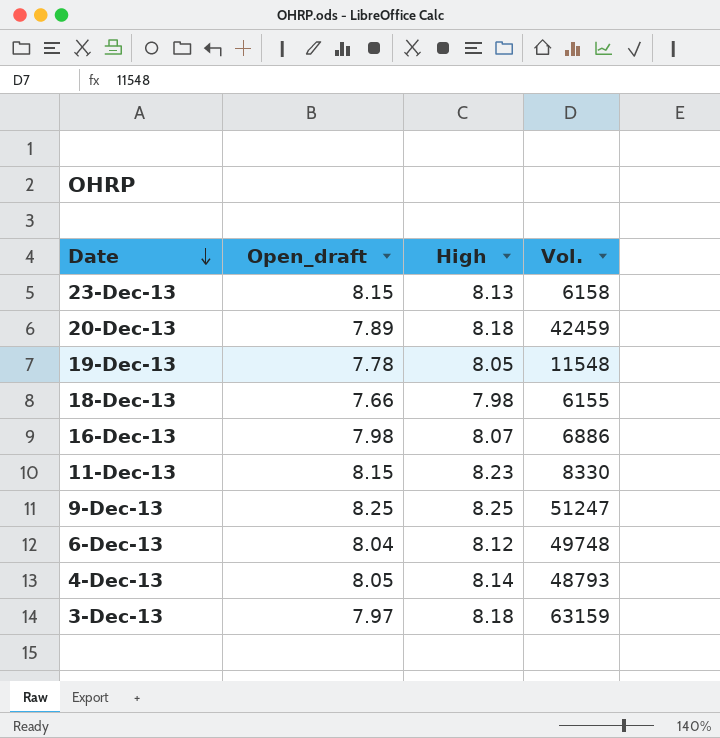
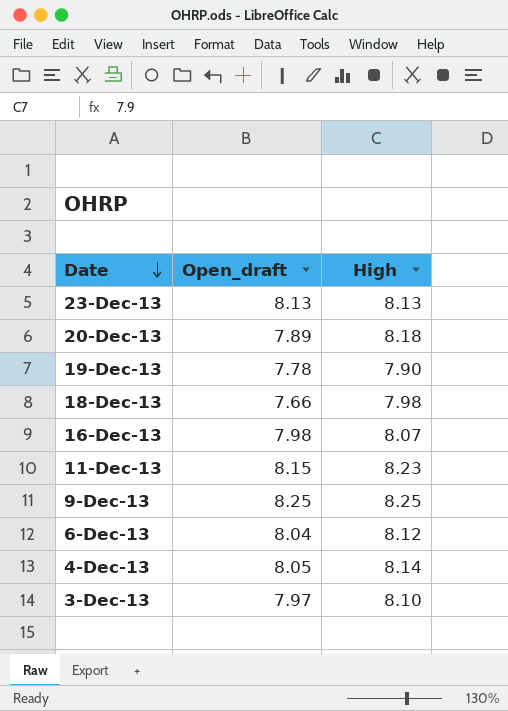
column Vol. | position: 4 -> none
23-Dec-13 | Open_draft: 8.15 -> 8.13
19-Dec-13 | High: 8.05 -> 7.90
3-Dec-13 | High: 8.18 -> 8.10

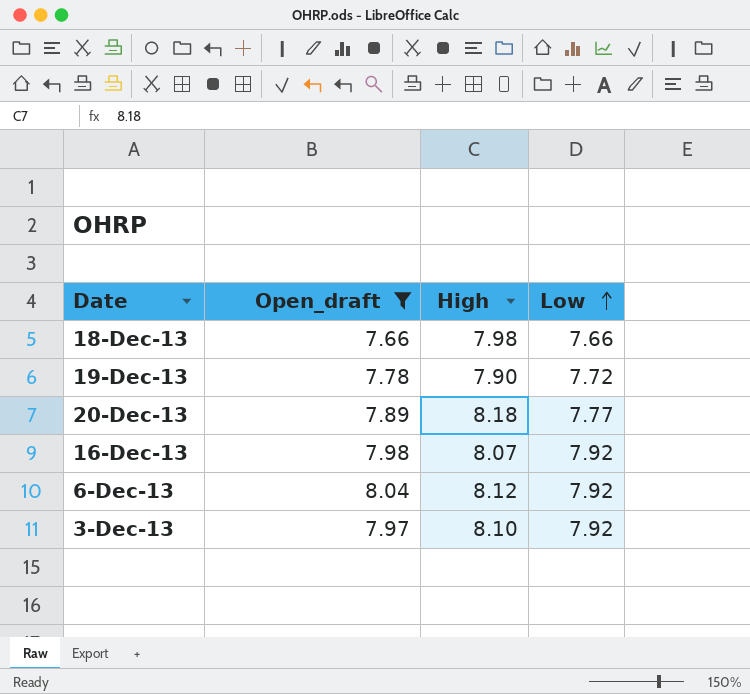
filter: none -> Open_draft <= 8.04
row order: Date descending -> Low ascending
column Low | position: none -> 4

